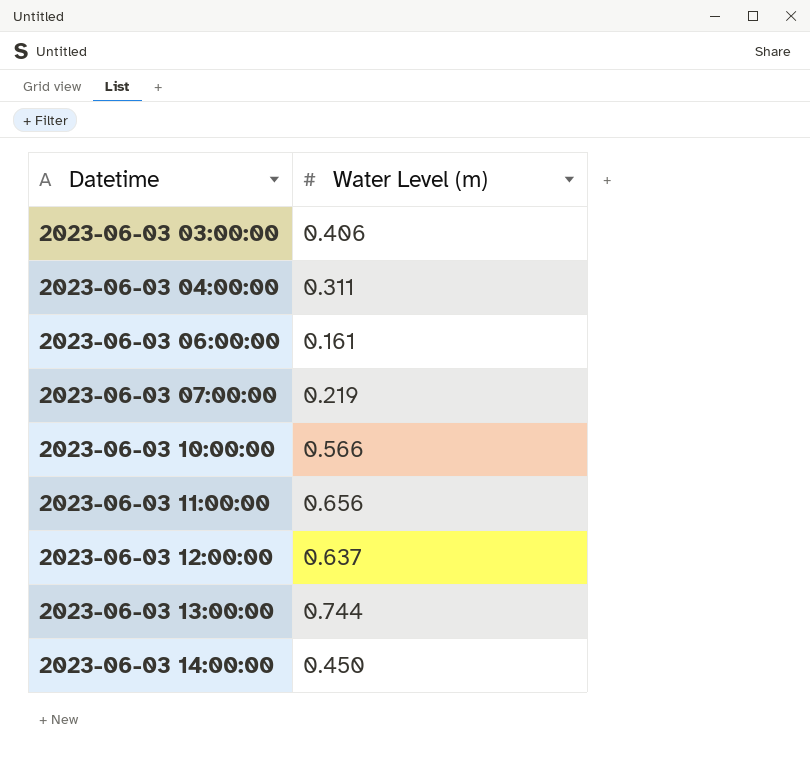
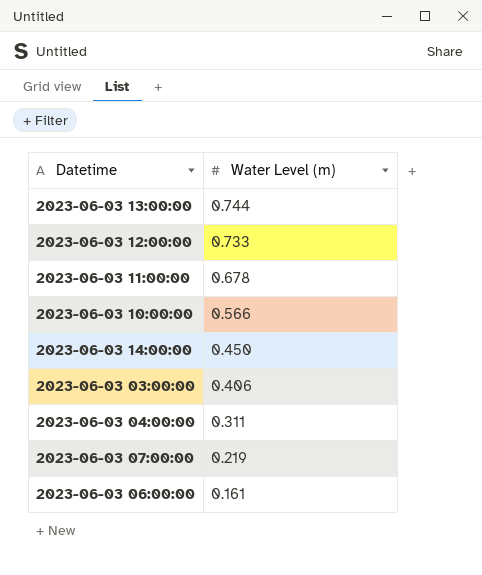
row order: Datetime ascending -> Water Level (m) descending
2023-06-03 12:00:00 | Water Level (m): 0.637 -> 0.733
2023-06-03 11:00:00 | Water Level (m): 0.656 -> 0.678

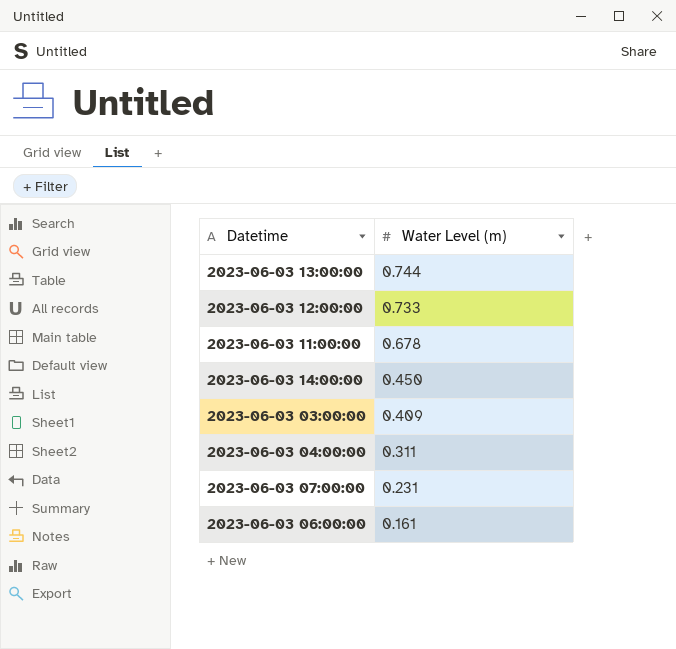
row 2023-06-03 10:00:00: 0.566 -> none
2023-06-03 03:00:00 | Water Level (m): 0.406 -> 0.409
2023-06-03 07:00:00 | Water Level (m): 0.219 -> 0.231

